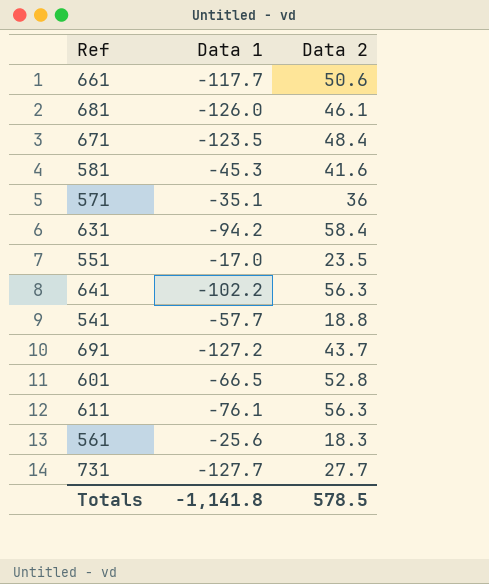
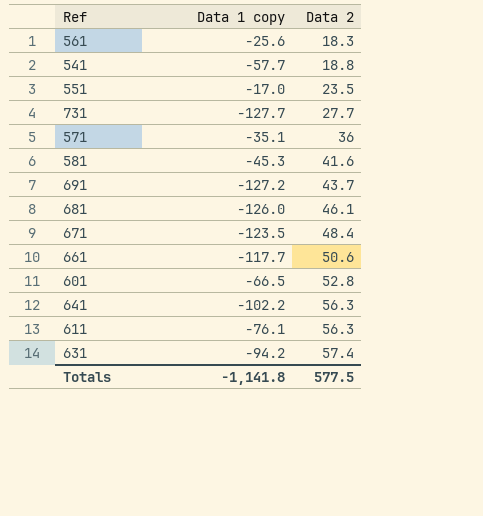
row order: none -> Data 2 ascending
column name: Data 1 -> Data 1 copy
631 | Data 2: 58.4 -> 57.4
Totals | Data 2: 578.5 -> 577.5

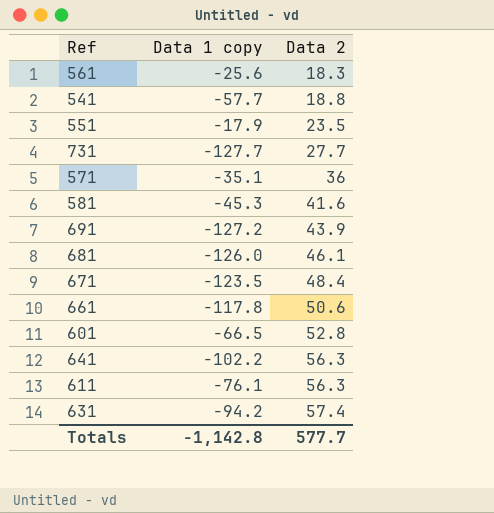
551 | Data 1 copy: -17.0 -> -17.9
691 | Data 2: 43.7 -> 43.9
661 | Data 1 copy: -117.7 -> -117.8
Totals | Data 1 copy: -1,141.8 -> -1,142.8
Totals | Data 2: 577.5 -> 577.7

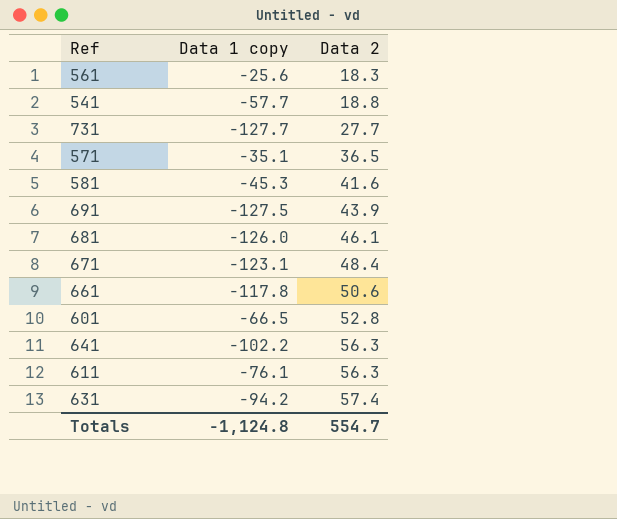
row 551: -17.9 | 23.5 -> none
571 | Data 2: 36 -> 36.5
691 | Data 1 copy: -127.2 -> -127.5
671 | Data 1 copy: -123.5 -> -123.1
Totals | Data 1 copy: -1,142.8 -> -1,124.8
Totals | Data 2: 577.7 -> 554.7

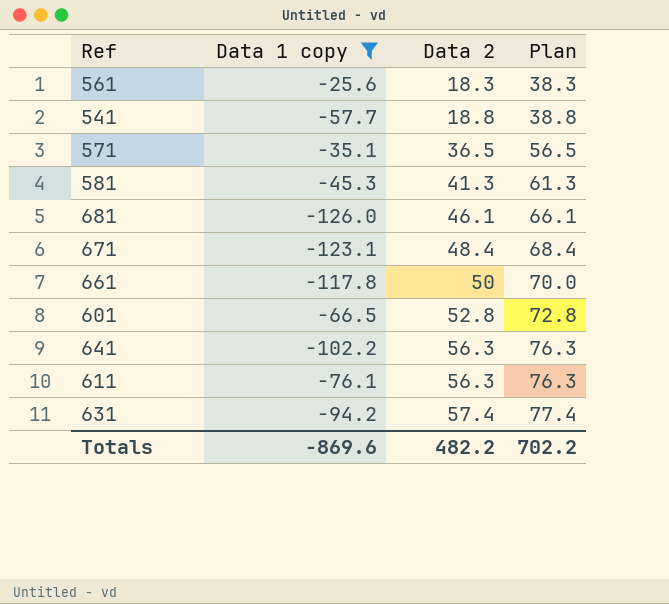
filter: none -> Data 1 copy >= -126.0
column Plan | formula: none -> [Data 2] + 20
581 | Data 2: 41.6 -> 41.3
661 | Data 2: 50.6 -> 50
Totals | Data 1 copy: -1,124.8 -> -869.6
Totals | Data 2: 554.7 -> 482.2

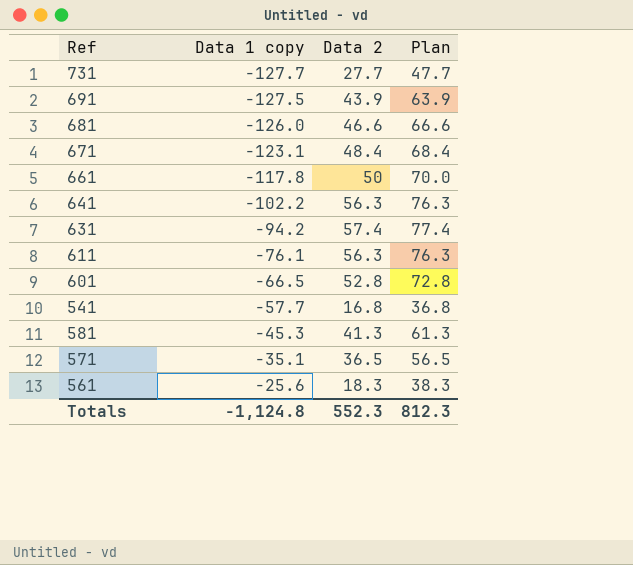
filter: Data 1 copy >= -126.0 -> none
row order: Data 2 ascending -> Data 1 copy ascending
681 | Data 2: 46.1 -> 46.6
681 | Plan: 66.1 -> 66.6
541 | Data 2: 18.8 -> 16.8
541 | Plan: 38.8 -> 36.8
Totals | Data 1 copy: -869.6 -> -1,124.8
Totals | Data 2: 482.2 -> 552.3
Totals | Plan: 702.2 -> 812.3

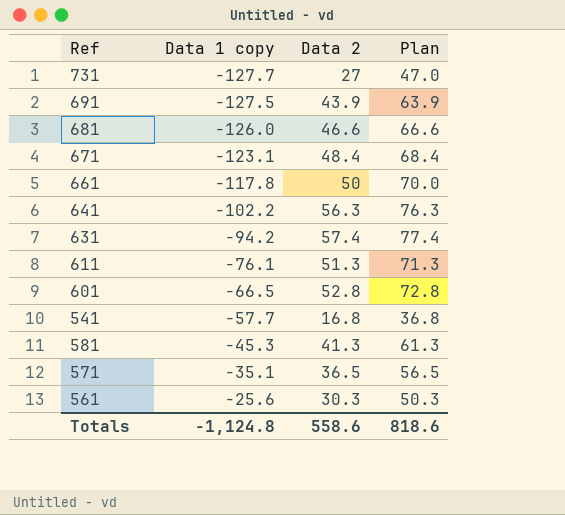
731 | Data 2: 27.7 -> 27
731 | Plan: 47.7 -> 47.0
611 | Data 2: 56.3 -> 51.3
611 | Plan: 76.3 -> 71.3
561 | Data 2: 18.3 -> 30.3
561 | Plan: 38.3 -> 50.3
Totals | Data 2: 552.3 -> 558.6
Totals | Plan: 812.3 -> 818.6

